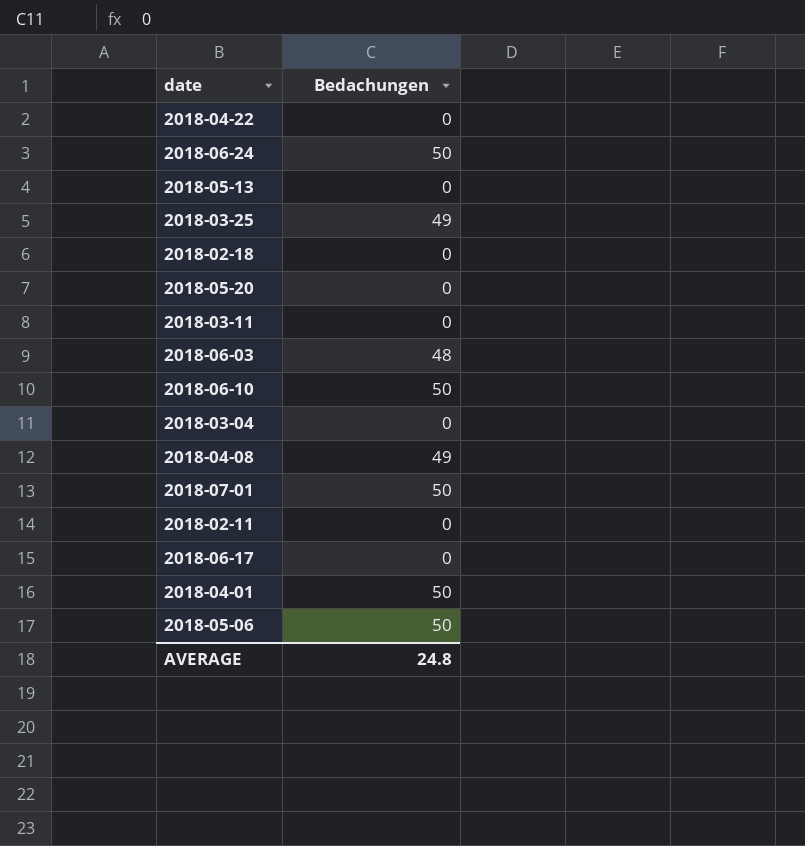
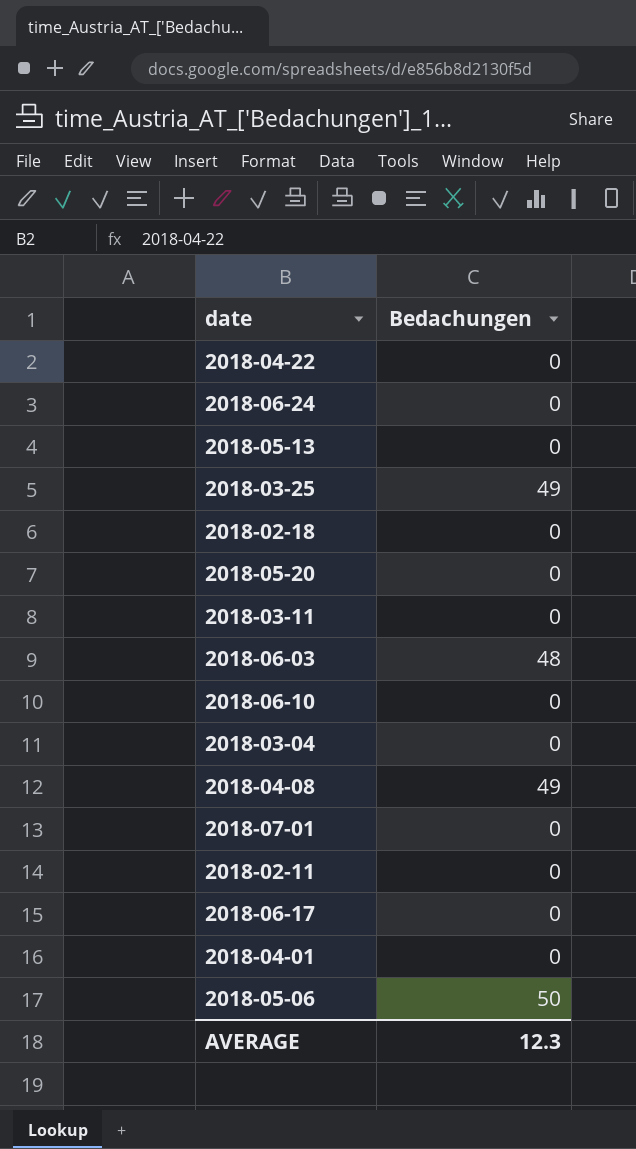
2018-06-24 | Bedachungen: 50 -> 0
2018-06-10 | Bedachungen: 50 -> 0
2018-07-01 | Bedachungen: 50 -> 0
2018-04-01 | Bedachungen: 50 -> 0
AVERAGE | Bedachungen: 24.8 -> 12.3

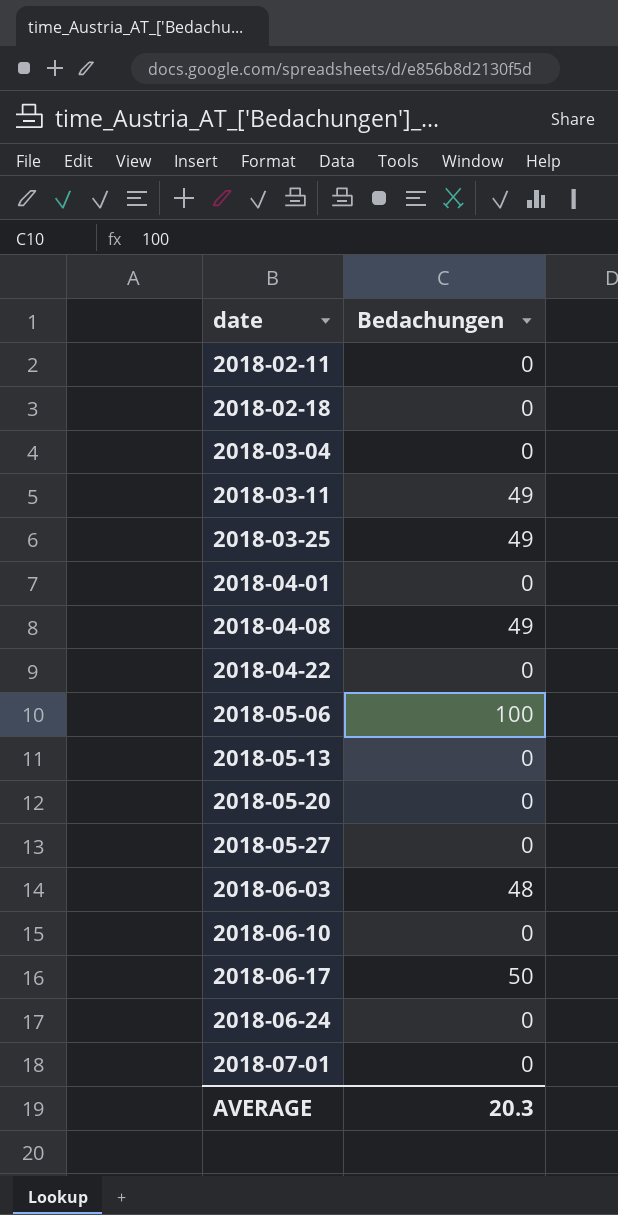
row order: none -> date ascending
2018-03-11 | Bedachungen: 0 -> 49
2018-05-06 | Bedachungen: 50 -> 100
row 2018-05-27: none -> 0
2018-06-17 | Bedachungen: 0 -> 50
AVERAGE | Bedachungen: 12.3 -> 20.3

